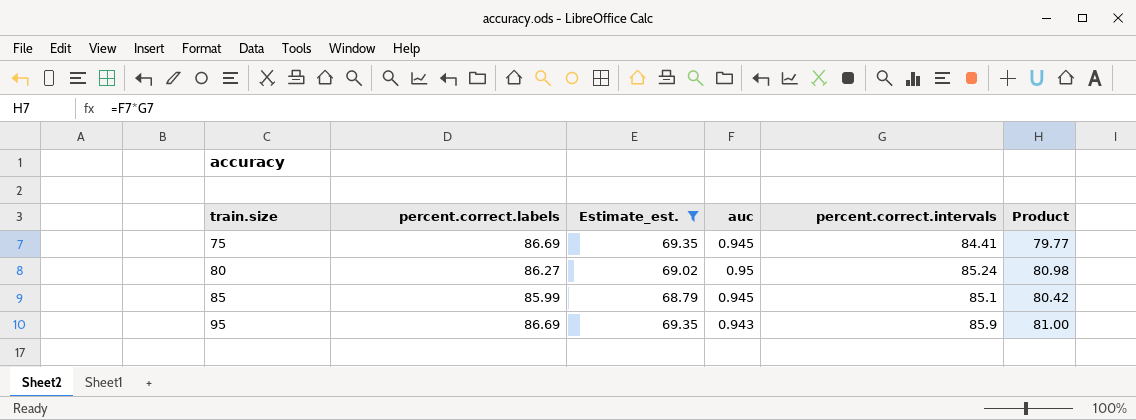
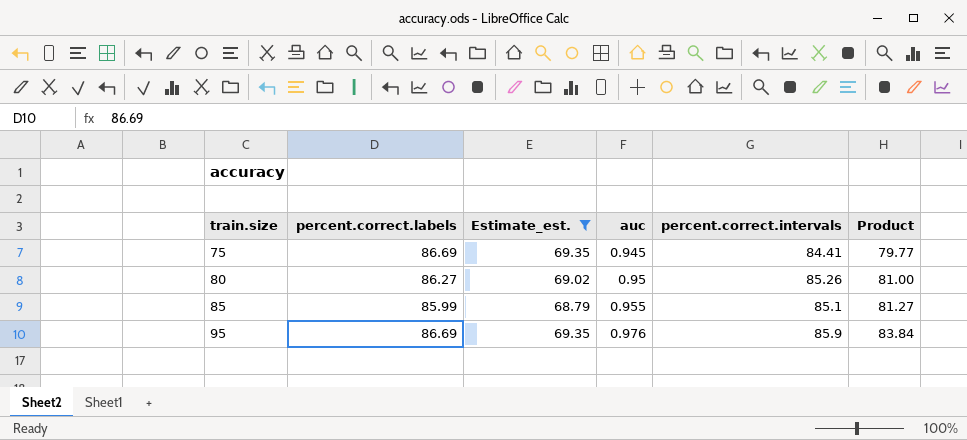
80 | percent.correct.intervals: 85.24 -> 85.26
80 | Product: 80.98 -> 81.00
85 | auc: 0.945 -> 0.955
85 | Product: 80.42 -> 81.27
95 | auc: 0.943 -> 0.976
95 | Product: 81.00 -> 83.84

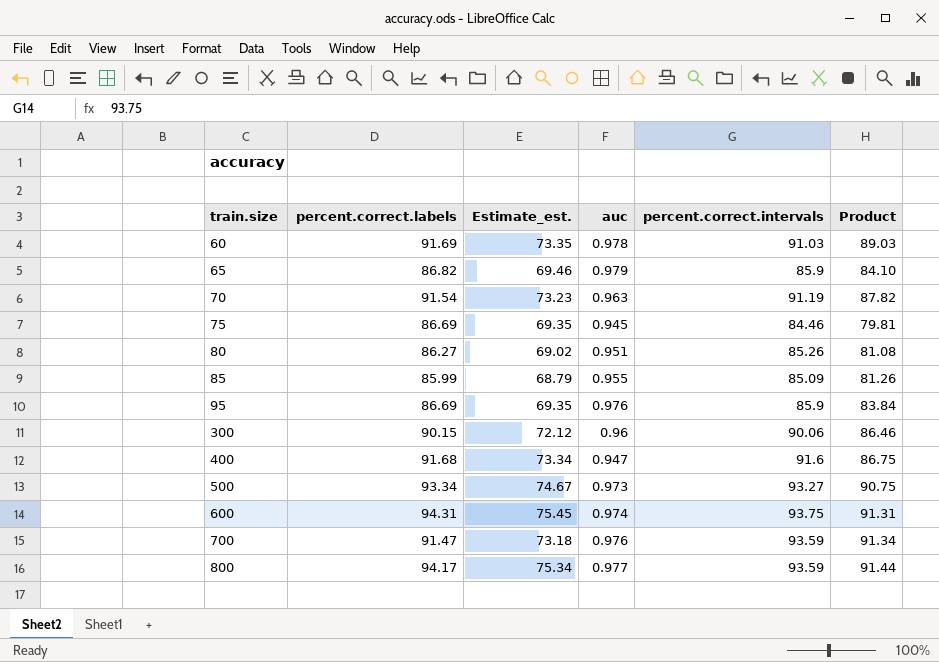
filter: Estimate_est. <= 69.35 -> none
75 | percent.correct.intervals: 84.41 -> 84.46
75 | Product: 79.77 -> 79.81
80 | auc: 0.95 -> 0.951
80 | Product: 81.00 -> 81.08
85 | percent.correct.intervals: 85.1 -> 85.09
85 | Product: 81.27 -> 81.26

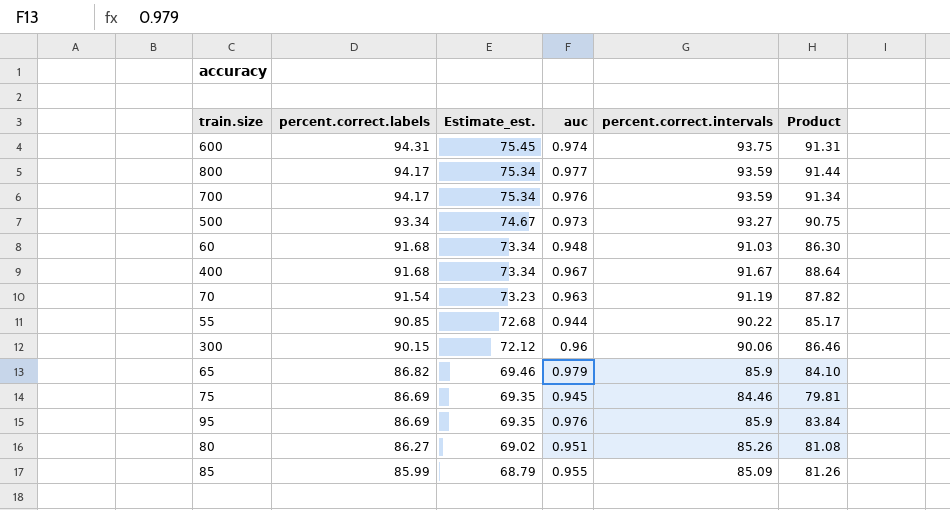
row order: train.size ascending -> percent.correct.labels descending
700 | percent.correct.labels: 91.47 -> 94.17
700 | Estimate_est.: 73.18 -> 75.34
60 | percent.correct.labels: 91.69 -> 91.68
60 | Estimate_est.: 73.35 -> 73.34
60 | auc: 0.978 -> 0.948
60 | Product: 89.03 -> 86.30
400 | auc: 0.947 -> 0.967
400 | percent.correct.intervals: 91.6 -> 91.67
400 | Product: 86.75 -> 88.64
row 55: none -> 90.85 | 72.68 | 0.944 | 90.22 | 85.17

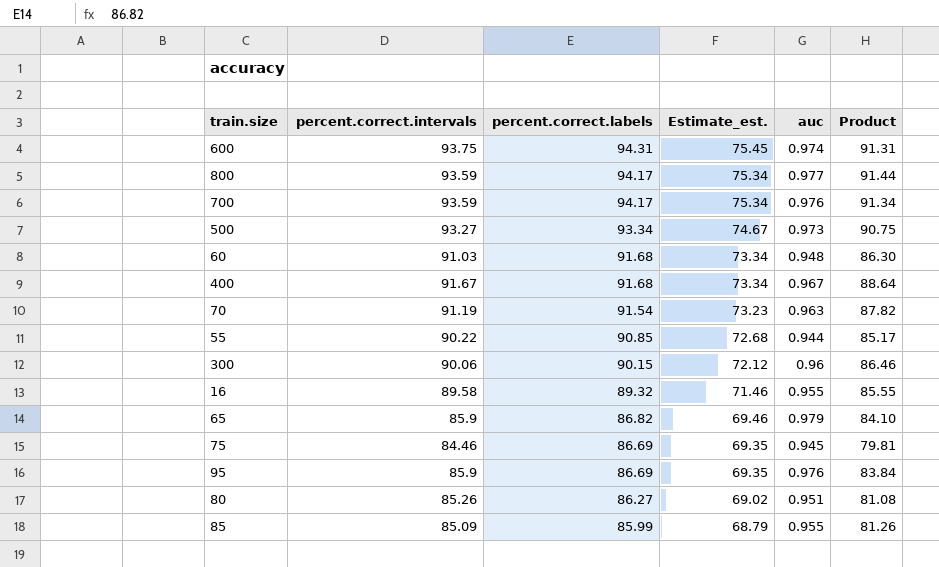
column percent.correct.intervals | position: 5 -> 2
row 16: none -> 89.58 | 89.32 | 71.46 | 0.955 | 85.55

